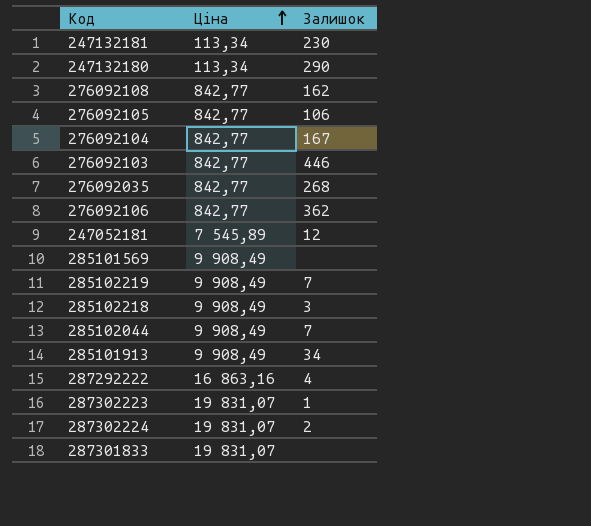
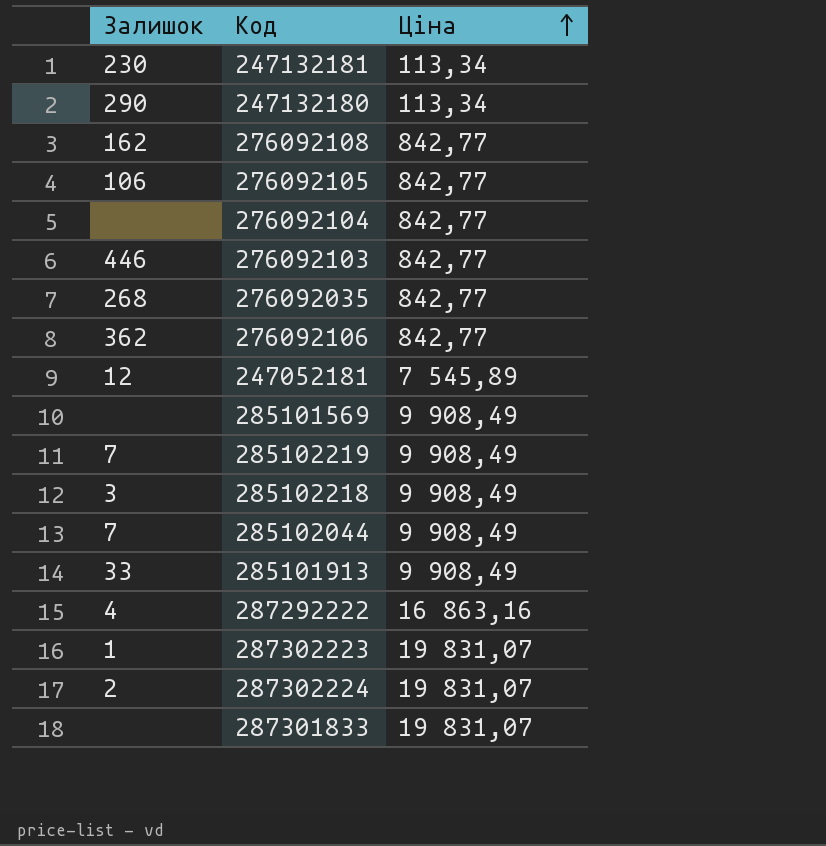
column Залишок | position: 3 -> 1
276092104 | Залишок: 167 -> none
285101913 | Залишок: 34 -> 33

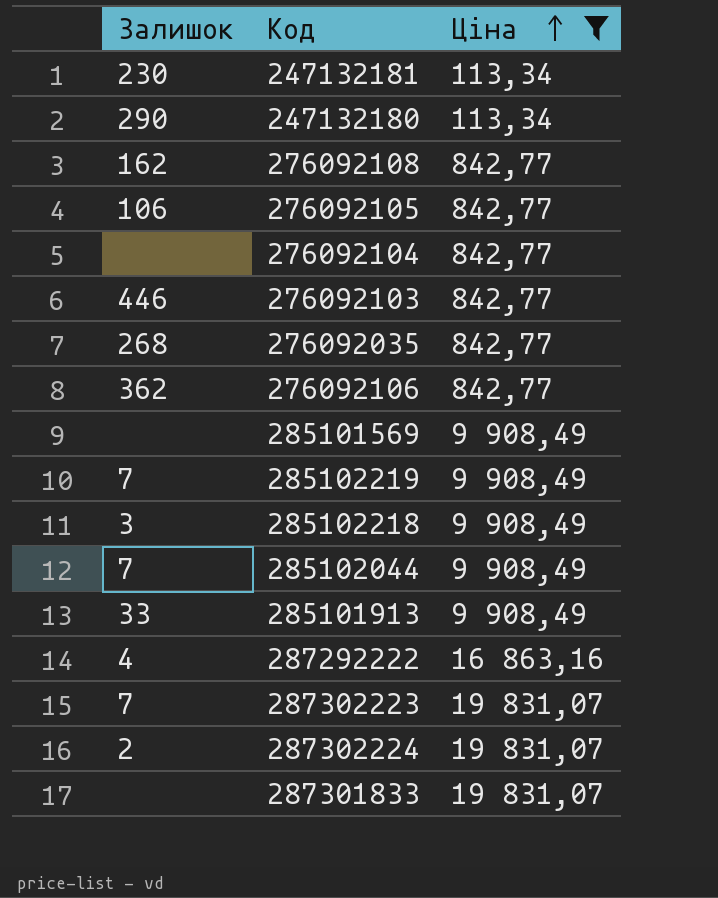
filter: none -> Ціна != 7 545,89
287302223 | Залишок: 1 -> 7

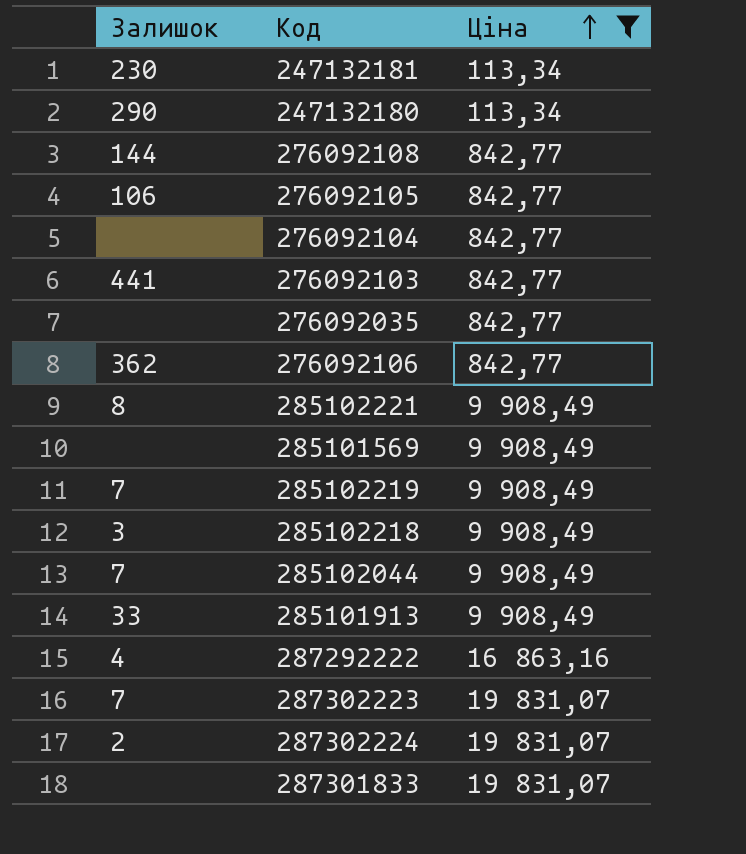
276092108 | Залишок: 162 -> 144
276092103 | Залишок: 446 -> 441
276092035 | Залишок: 268 -> none
row 285102221: none -> 8 | 9 908,49

